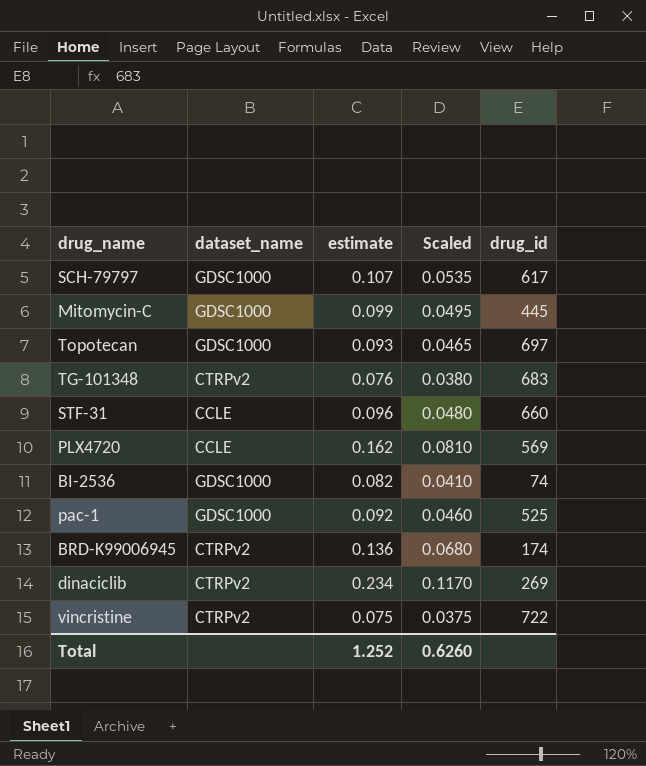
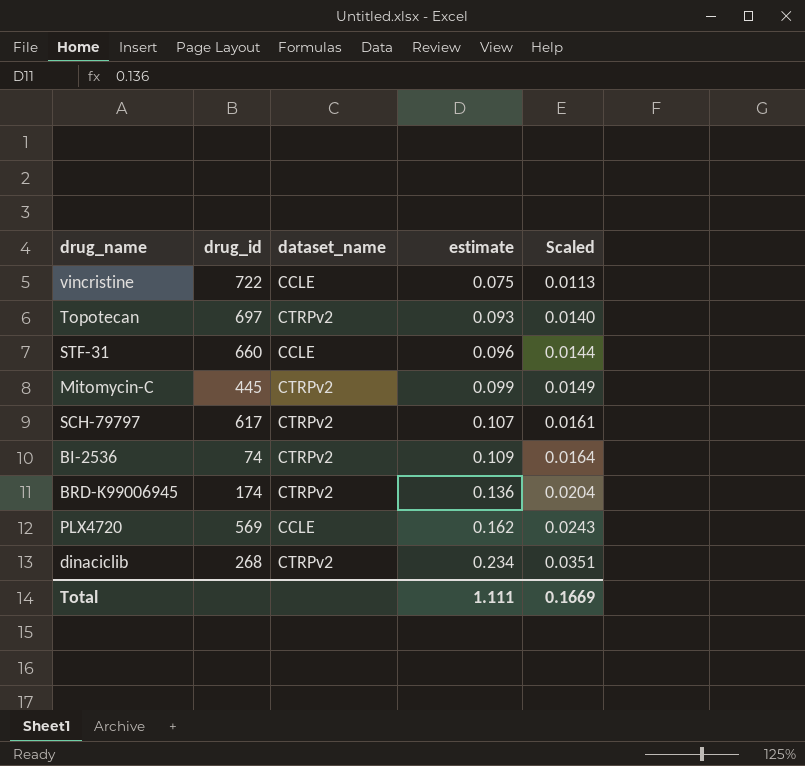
row order: none -> estimate ascending
column drug_id | position: 5 -> 2
column Scaled | formula: [estimate] * 0.5 -> [estimate] * 0.15
row TG-101348: CTRPv2 | 0.076 | 0.0380 | 683 -> none
row pac-1: GDSC1000 | 0.092 | 0.0460 | 525 -> none
vincristine | dataset_name: CTRPv2 -> CCLE
Topotecan | dataset_name: GDSC1000 -> CTRPv2
Mitomycin-C | dataset_name: GDSC1000 -> CTRPv2
SCH-79797 | dataset_name: GDSC1000 -> CTRPv2
BI-2536 | dataset_name: GDSC1000 -> CTRPv2
BI-2536 | estimate: 0.082 -> 0.109
dinaciclib | drug_id: 269 -> 268
Total | estimate: 1.252 -> 1.111
Total | Scaled: 0.6260 -> 0.1669

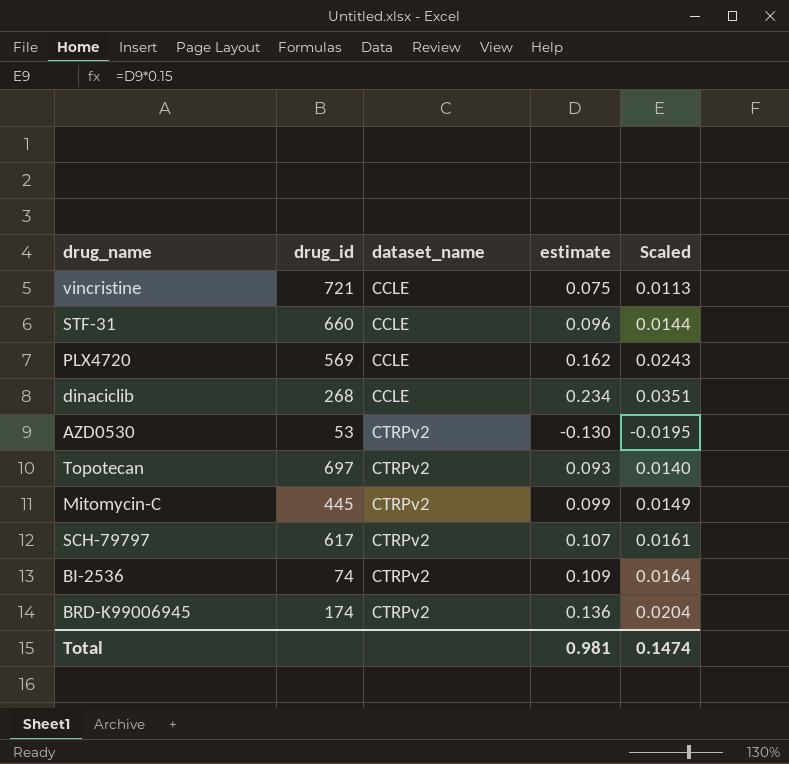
row order: estimate ascending -> dataset_name ascending
vincristine | drug_id: 722 -> 721
dinaciclib | dataset_name: CTRPv2 -> CCLE
row AZD0530: none -> 53 | CTRPv2 | -0.130 | -0.0195
Total | estimate: 1.111 -> 0.981
Total | Scaled: 0.1669 -> 0.1474

